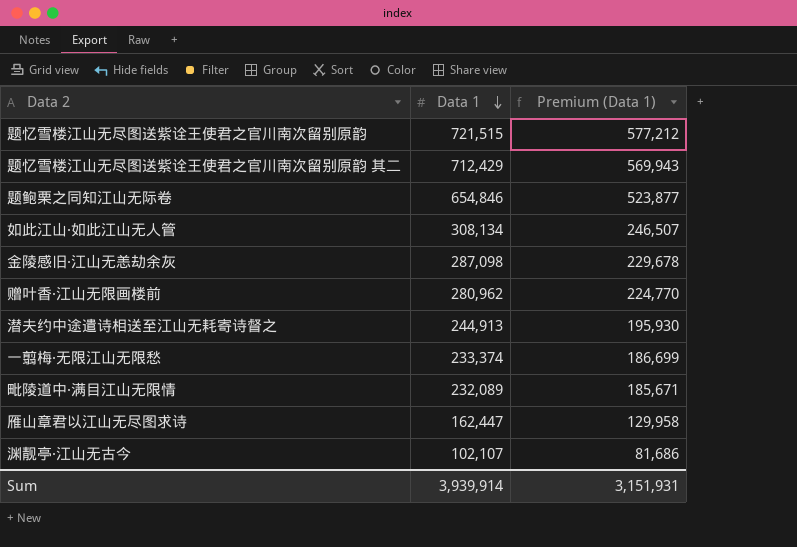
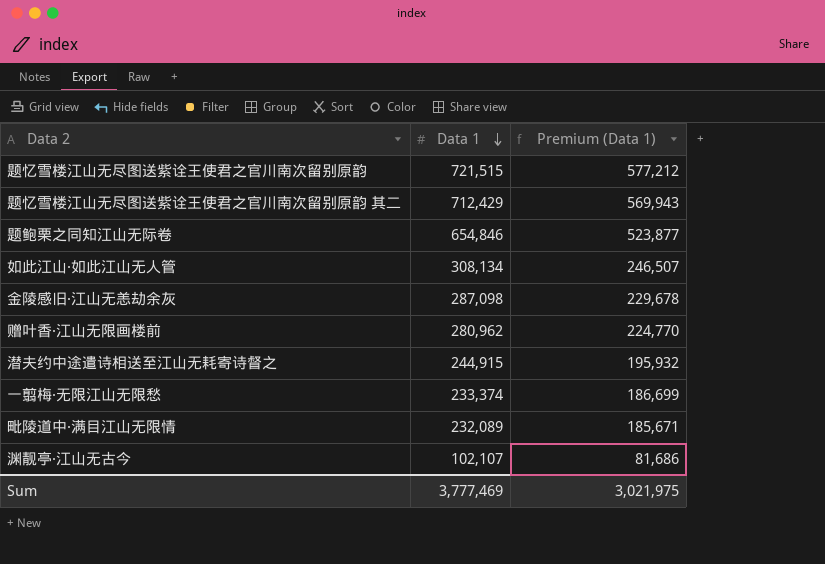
row 雁山章君以江山无尽图求诗: 162,447 | 129,958 -> none
潜夫约中途遣诗相送至江山无耗寄诗督之 | Data 1: 244,913 -> 244,915
潜夫约中途遣诗相送至江山无耗寄诗督之 | Premium (Data 1): 195,930 -> 195,932
Sum | Data 1: 3,939,914 -> 3,777,469
Sum | Premium (Data 1): 3,151,931 -> 3,021,975

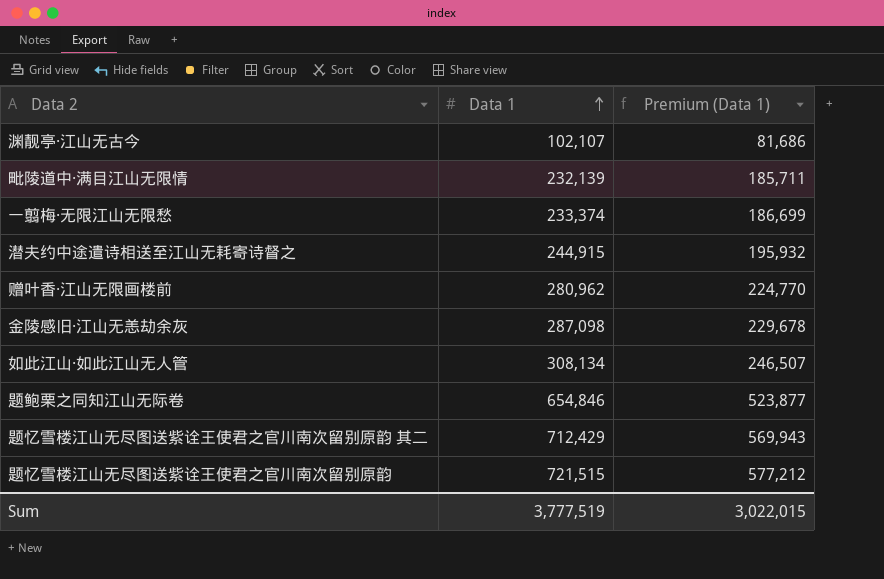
row order: Data 1 descending -> Data 1 ascending
毗陵道中·满目江山无限情 | Data 1: 232,089 -> 232,139
毗陵道中·满目江山无限情 | Premium (Data 1): 185,671 -> 185,711
Sum | Data 1: 3,777,469 -> 3,777,519
Sum | Premium (Data 1): 3,021,975 -> 3,022,015

